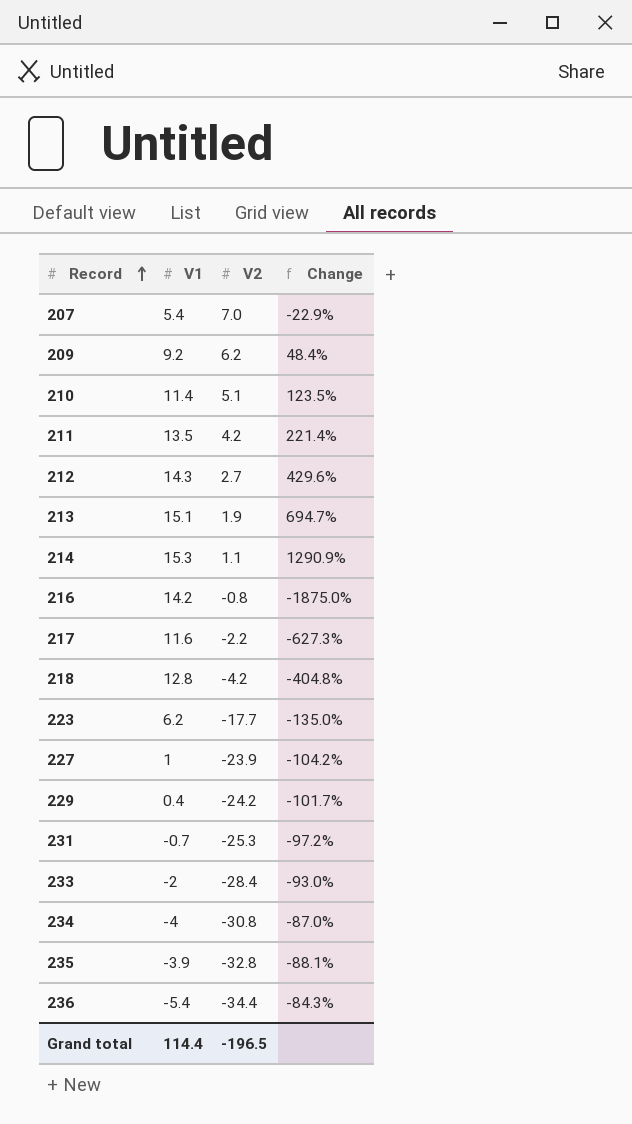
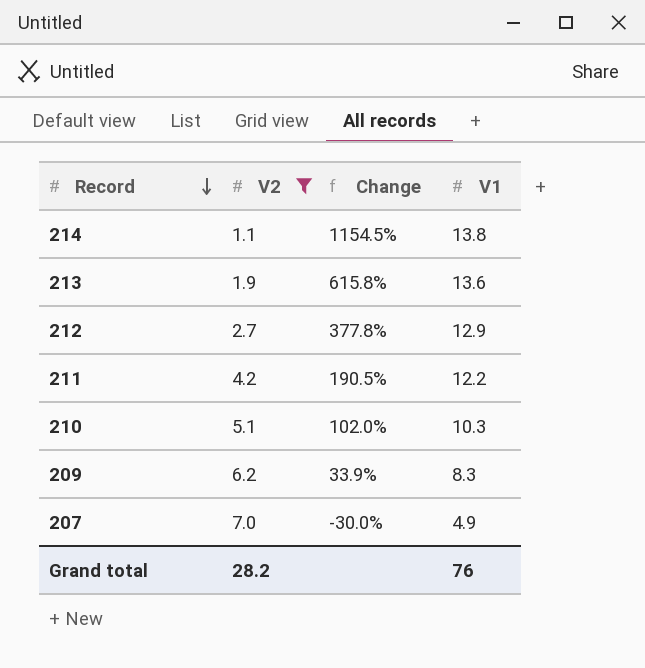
filter: none -> V2 >= 1.1
row order: Record ascending -> Record descending
column V1 | position: 2 -> 4
214 | Change: 1290.9% -> 1154.5%
214 | V1: 15.3 -> 13.8
213 | Change: 694.7% -> 615.8%
213 | V1: 15.1 -> 13.6
212 | Change: 429.6% -> 377.8%
212 | V1: 14.3 -> 12.9
211 | Change: 221.4% -> 190.5%
211 | V1: 13.5 -> 12.2
210 | Change: 123.5% -> 102.0%
210 | V1: 11.4 -> 10.3
209 | Change: 48.4% -> 33.9%
209 | V1: 9.2 -> 8.3
207 | Change: -22.9% -> -30.0%
207 | V1: 5.4 -> 4.9
Grand total | V2: -196.5 -> 28.2
Grand total | V1: 114.4 -> 76

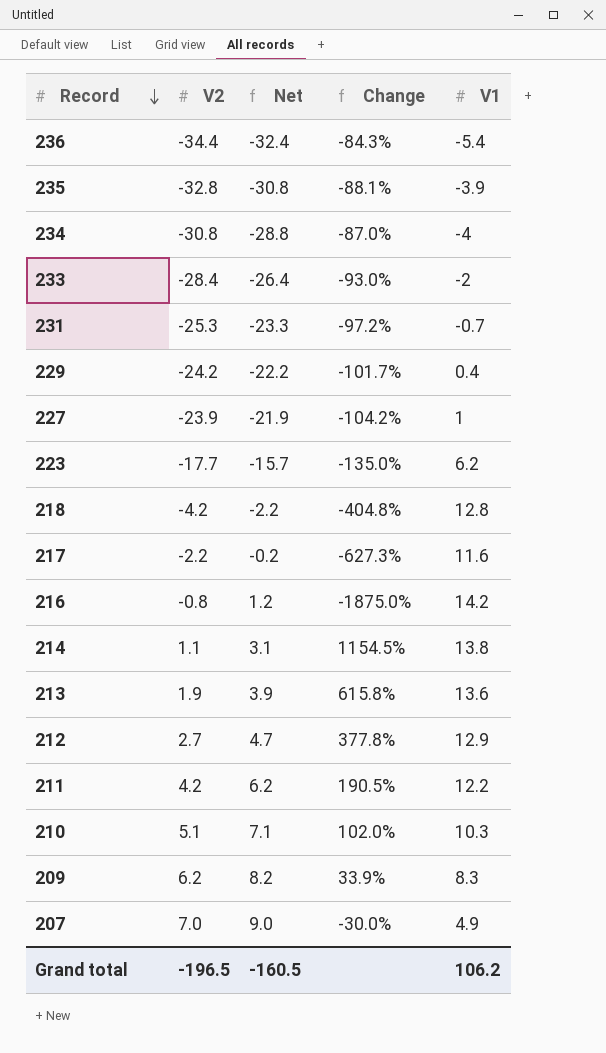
filter: V2 >= 1.1 -> none
column Net | formula: none -> [V2] + 2
Grand total | V2: 28.2 -> -196.5
Grand total | V1: 76 -> 106.2

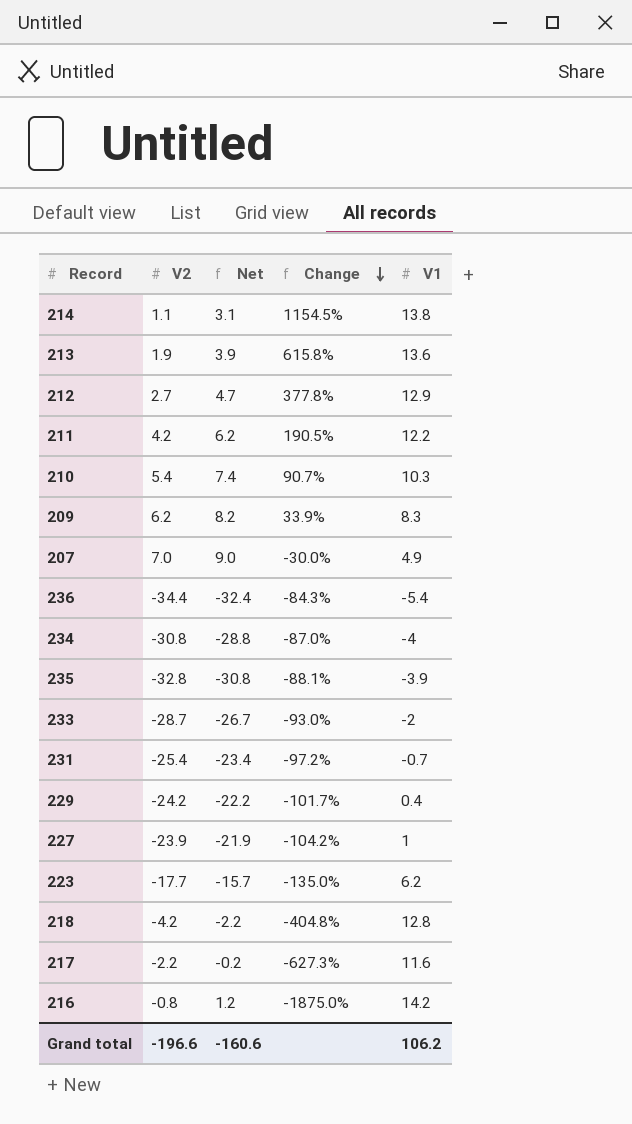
row order: Record descending -> Change descending
210 | V2: 5.1 -> 5.4
210 | Net: 7.1 -> 7.4
210 | Change: 102.0% -> 90.7%
233 | V2: -28.4 -> -28.7
233 | Net: -26.4 -> -26.7
231 | V2: -25.3 -> -25.4
231 | Net: -23.3 -> -23.4
Grand total | V2: -196.5 -> -196.6
Grand total | Net: -160.5 -> -160.6

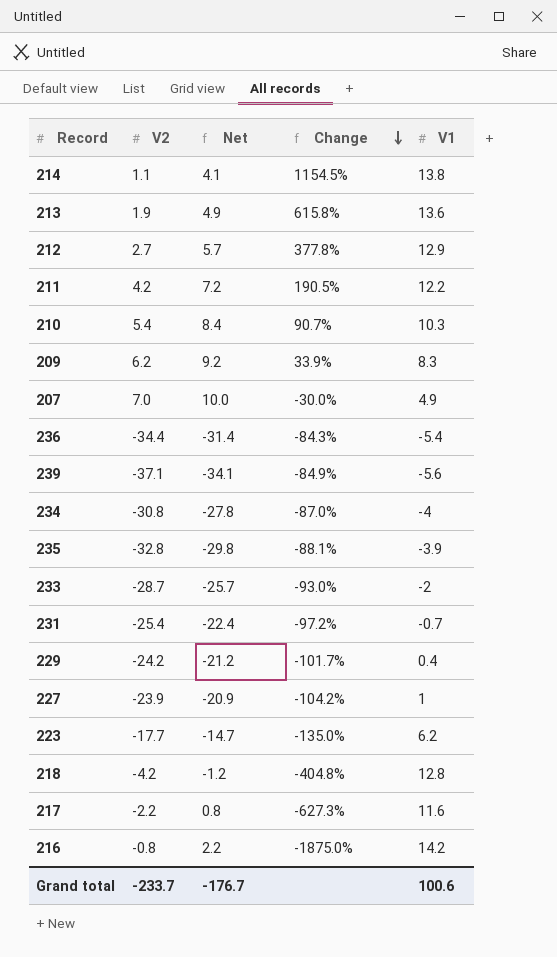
column Net | formula: [V2] + 2 -> [V2] + 3
row 239: none -> -37.1 | -34.1 | -84.9% | -5.6
Grand total | V2: -196.6 -> -233.7
Grand total | Net: -160.6 -> -176.7
Grand total | V1: 106.2 -> 100.6

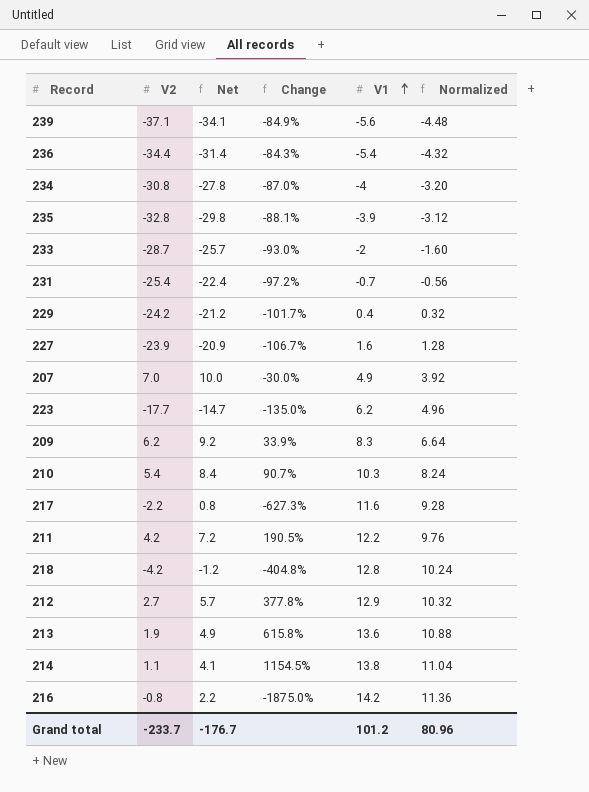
row order: Change descending -> V1 ascending
column Normalized | formula: none -> [V1] * 0.8
227 | Change: -104.2% -> -106.7%
227 | V1: 1 -> 1.6
Grand total | V1: 100.6 -> 101.2

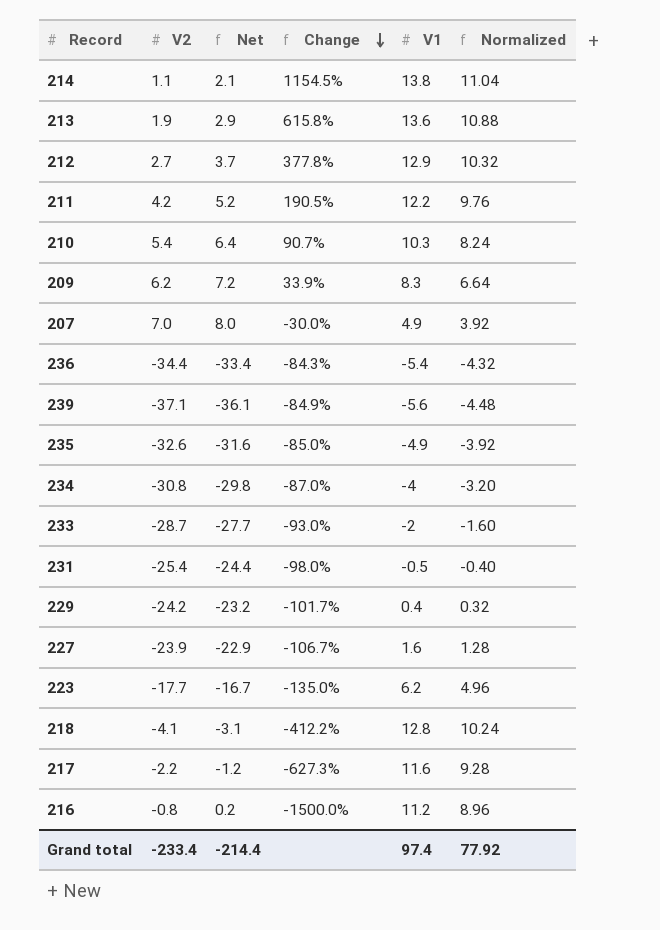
row order: V1 ascending -> Change descending
column Net | formula: [V2] + 3 -> [V2] + 1
235 | V2: -32.8 -> -32.6
235 | Change: -88.1% -> -85.0%
235 | V1: -3.9 -> -4.9
235 | Normalized: -3.12 -> -3.92
231 | Change: -97.2% -> -98.0%
231 | V1: -0.7 -> -0.5
231 | Normalized: -0.56 -> -0.40
218 | V2: -4.2 -> -4.1
218 | Change: -404.8% -> -412.2%
216 | Change: -1875.0% -> -1500.0%
216 | V1: 14.2 -> 11.2
216 | Normalized: 11.36 -> 8.96
Grand total | V2: -233.7 -> -233.4
Grand total | Net: -176.7 -> -214.4
Grand total | V1: 101.2 -> 97.4
Grand total | Normalized: 80.96 -> 77.92

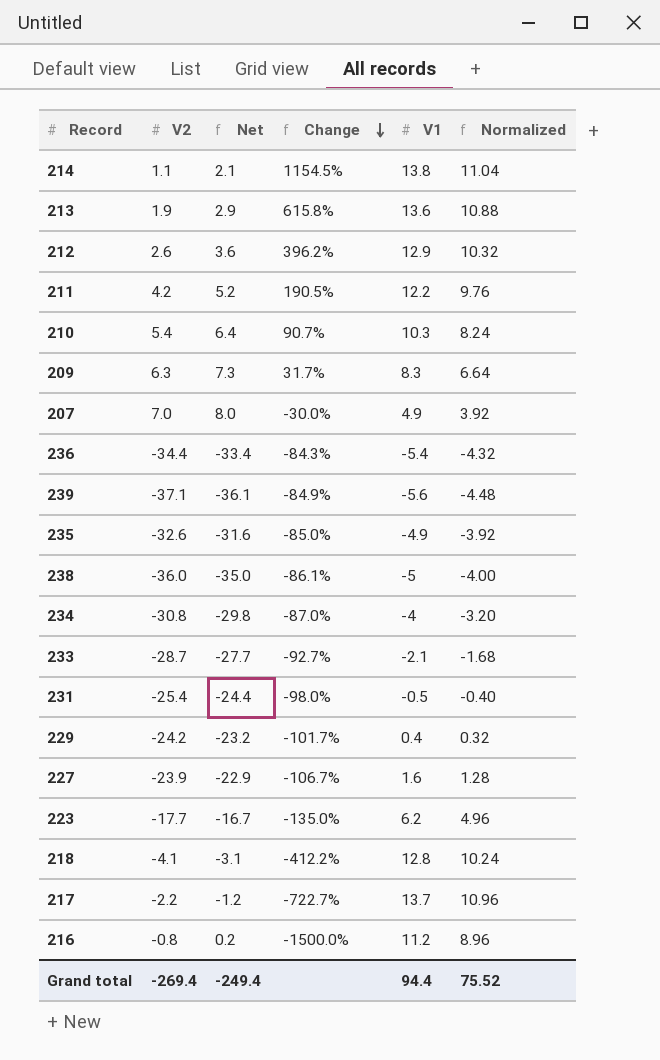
212 | V2: 2.7 -> 2.6
212 | Net: 3.7 -> 3.6
212 | Change: 377.8% -> 396.2%
209 | V2: 6.2 -> 6.3
209 | Net: 7.2 -> 7.3
209 | Change: 33.9% -> 31.7%
row 238: none -> -36.0 | -35.0 | -86.1% | -5 | -4.00
233 | Change: -93.0% -> -92.7%
233 | V1: -2 -> -2.1
233 | Normalized: -1.60 -> -1.68
217 | Change: -627.3% -> -722.7%
217 | V1: 11.6 -> 13.7
217 | Normalized: 9.28 -> 10.96
Grand total | V2: -233.4 -> -269.4
Grand total | Net: -214.4 -> -249.4
Grand total | V1: 97.4 -> 94.4
Grand total | Normalized: 77.92 -> 75.52

